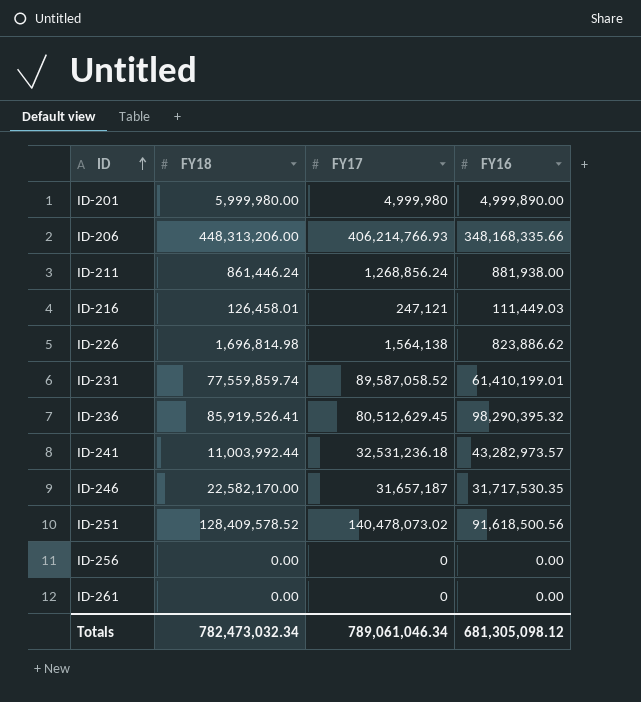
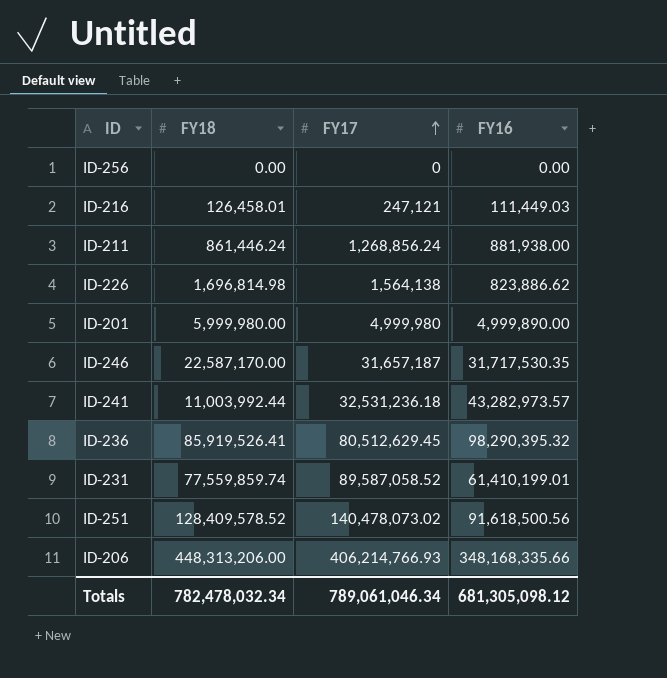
row order: ID ascending -> FY17 ascending
row ID-261: 0.00 | 0 | 0.00 -> none
ID-246 | FY18: 22,582,170.00 -> 22,587,170.00
Totals | FY18: 782,473,032.34 -> 782,478,032.34

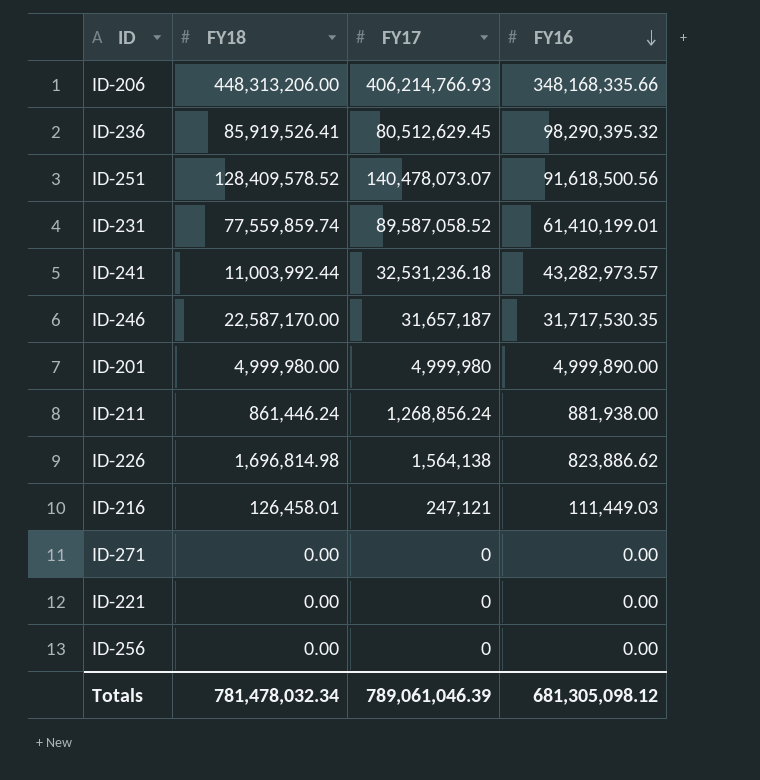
row order: FY17 ascending -> FY16 descending
ID-251 | FY17: 140,478,073.02 -> 140,478,073.07
ID-201 | FY18: 5,999,980.00 -> 4,999,980.00
row ID-271: none -> 0.00 | 0 | 0.00
row ID-221: none -> 0.00 | 0 | 0.00
Totals | FY18: 782,478,032.34 -> 781,478,032.34
Totals | FY17: 789,061,046.34 -> 789,061,046.39

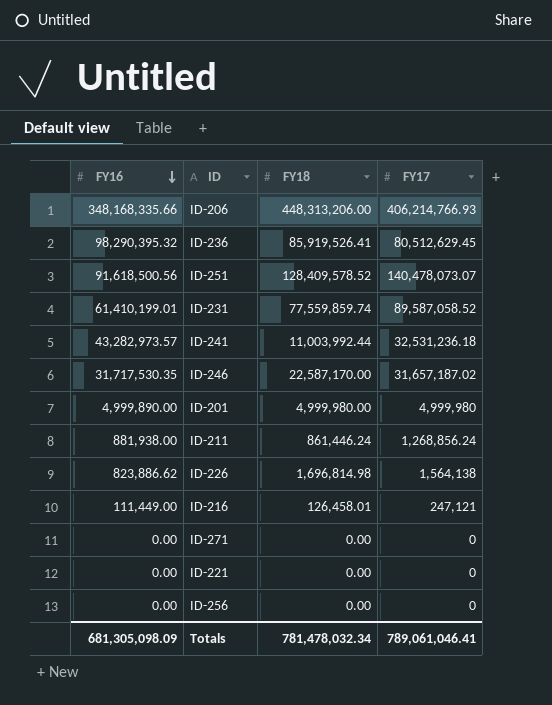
column FY16 | position: 4 -> 1
ID-246 | FY17: 31,657,187 -> 31,657,187.02
ID-216 | FY16: 111,449.03 -> 111,449.00
Totals | FY16: 681,305,098.12 -> 681,305,098.09
Totals | FY17: 789,061,046.39 -> 789,061,046.41

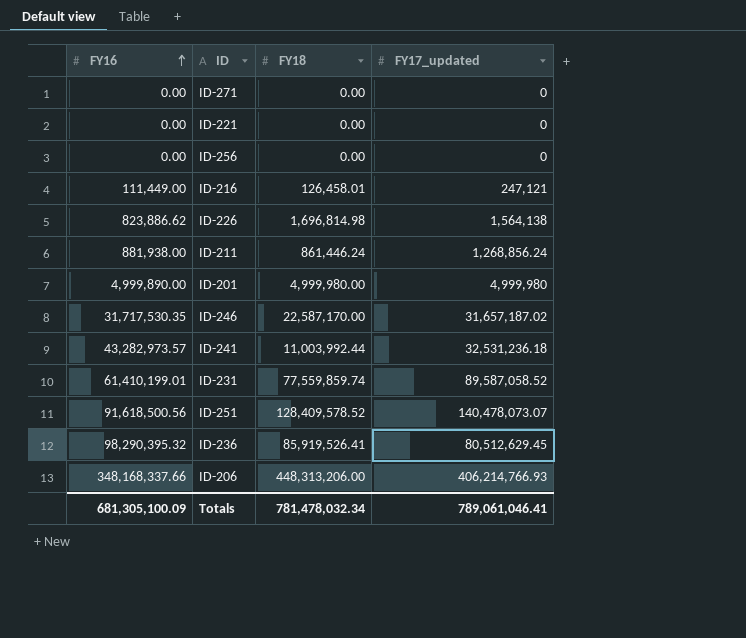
row order: FY16 descending -> FY16 ascending
column name: FY17 -> FY17_updated
ID-206 | FY16: 348,168,335.66 -> 348,168,337.66
Totals | FY16: 681,305,098.09 -> 681,305,100.09

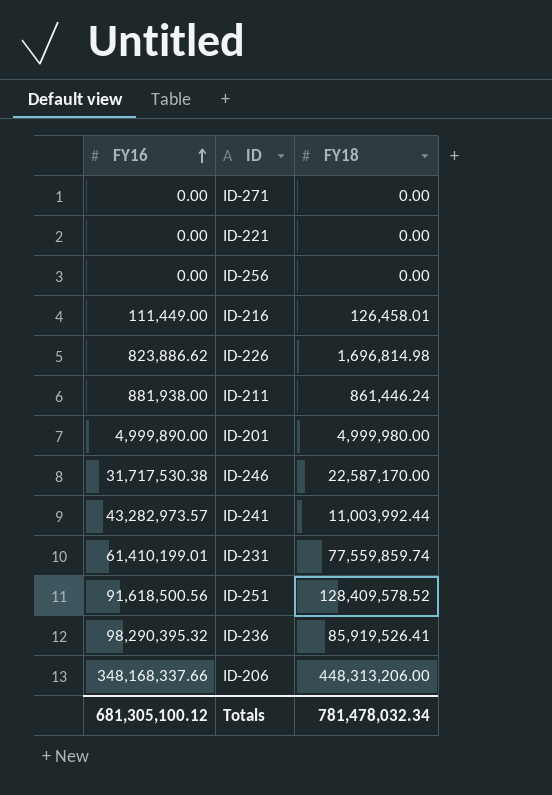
column FY17_updated | position: 4 -> none
ID-246 | FY16: 31,717,530.35 -> 31,717,530.38
Totals | FY16: 681,305,100.09 -> 681,305,100.12

